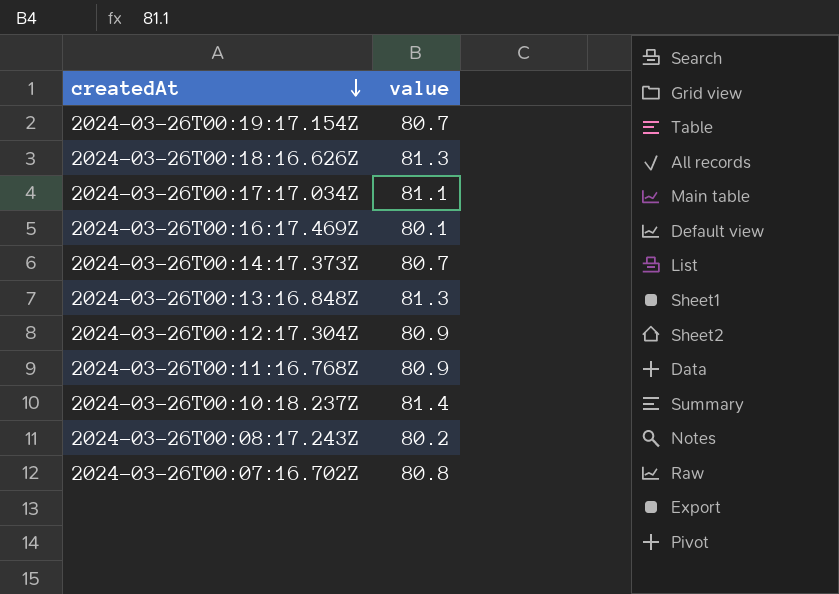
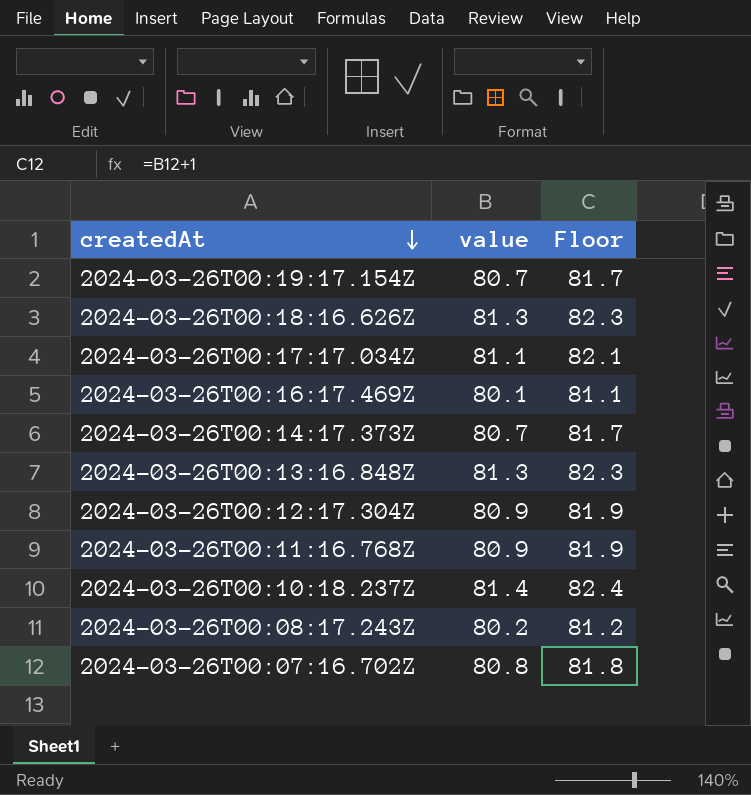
column Floor | formula: none -> [value] + 1

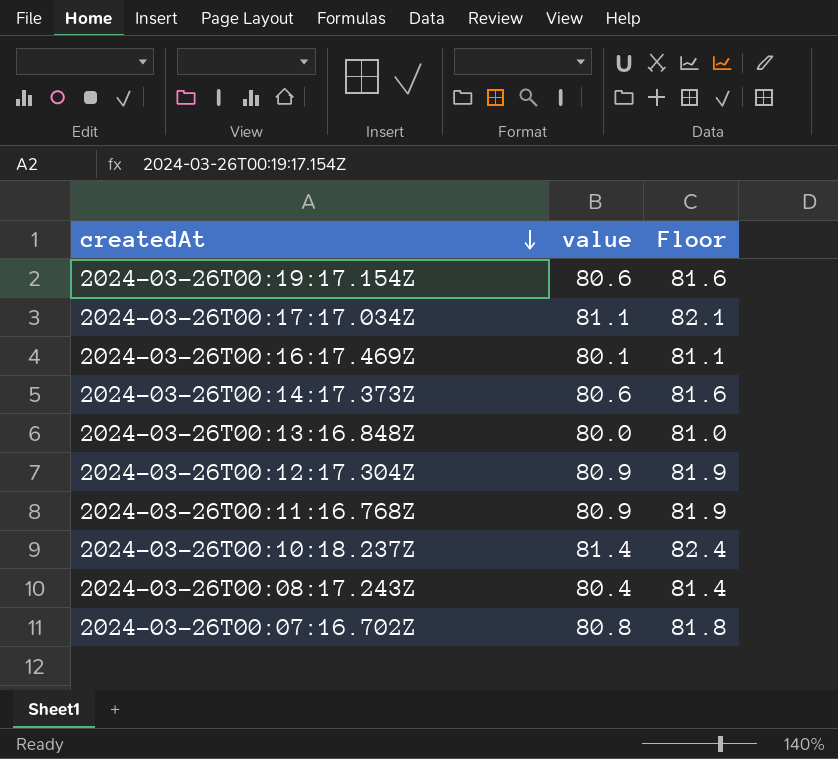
row 2024-03-26T00:18:16.626Z: 81.3 | 82.3 -> none
2024-03-26T00:19:17.154Z | value: 80.7 -> 80.6
2024-03-26T00:19:17.154Z | Floor: 81.7 -> 81.6
2024-03-26T00:14:17.373Z | value: 80.7 -> 80.6
2024-03-26T00:14:17.373Z | Floor: 81.7 -> 81.6
2024-03-26T00:13:16.848Z | value: 81.3 -> 80.0
2024-03-26T00:13:16.848Z | Floor: 82.3 -> 81.0
2024-03-26T00:08:17.243Z | value: 80.2 -> 80.4
2024-03-26T00:08:17.243Z | Floor: 81.2 -> 81.4

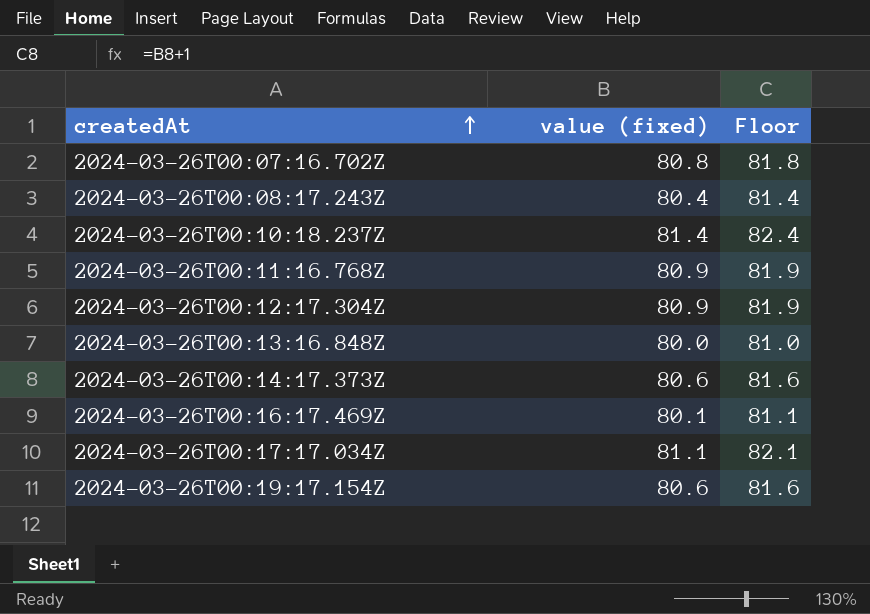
row order: createdAt descending -> createdAt ascending
column name: value -> value (fixed)

